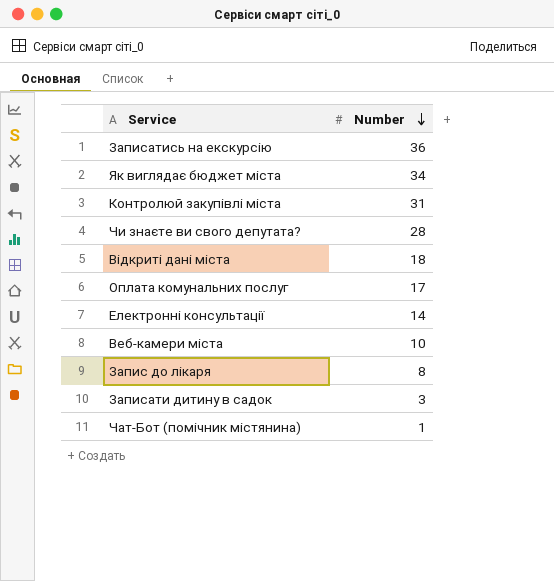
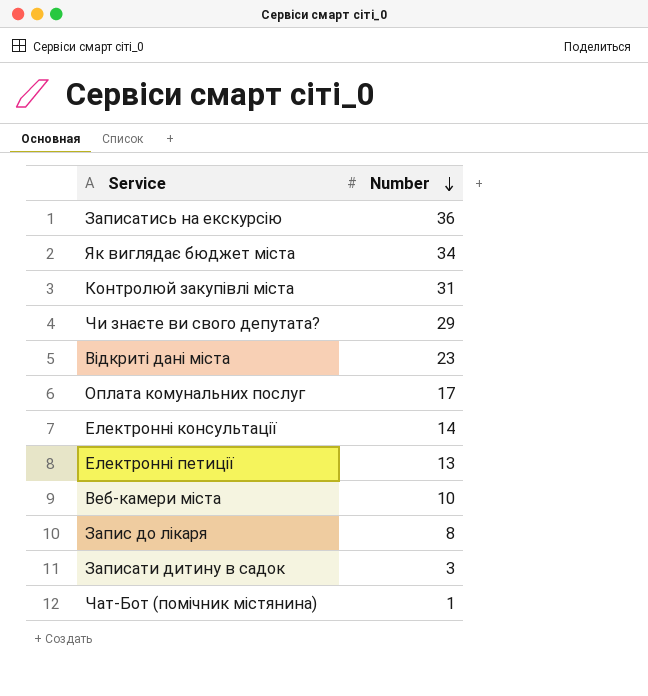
Чи знаєте ви свого депутата? | Number: 28 -> 29
Відкриті дані міста | Number: 18 -> 23
row Електронні петиції: none -> 13

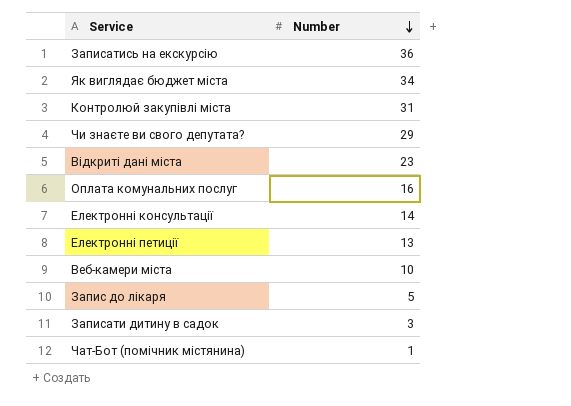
Оплата комунальних послуг | Number: 17 -> 16
Запис до лікаря | Number: 8 -> 5

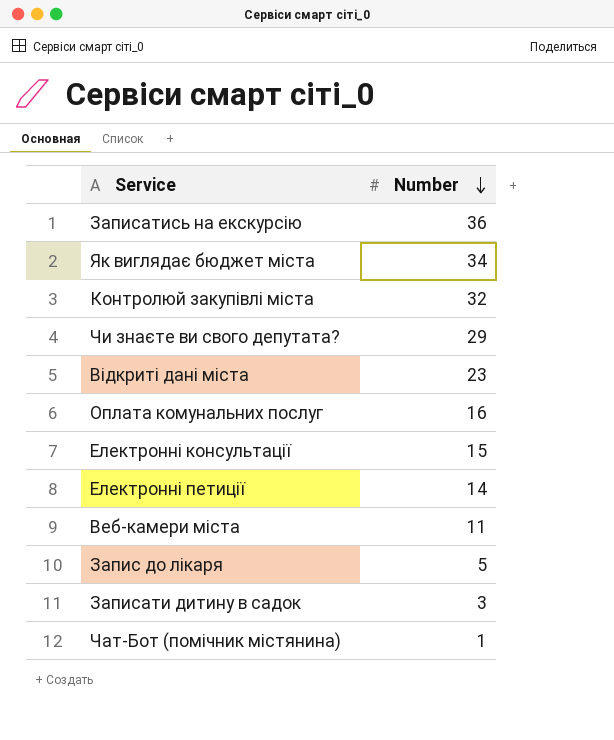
Контролюй закупівлі міста | Number: 31 -> 32
Електронні консультації | Number: 14 -> 15
Електронні петиції | Number: 13 -> 14
Веб-камери міста | Number: 10 -> 11

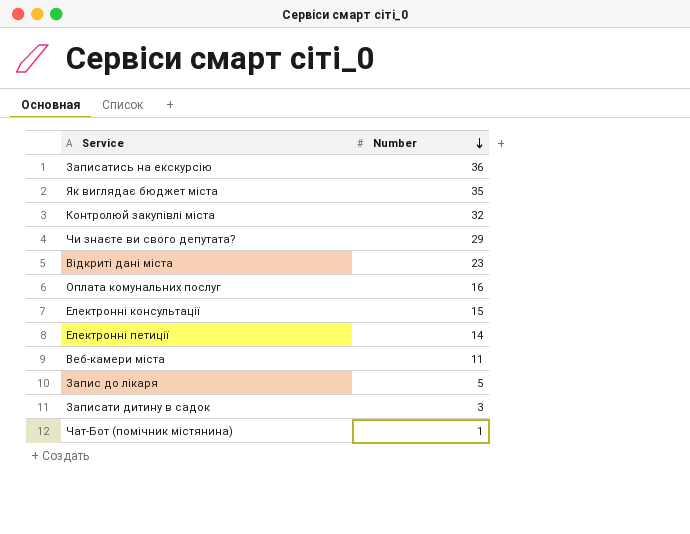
Як виглядає бюджет міста | Number: 34 -> 35

